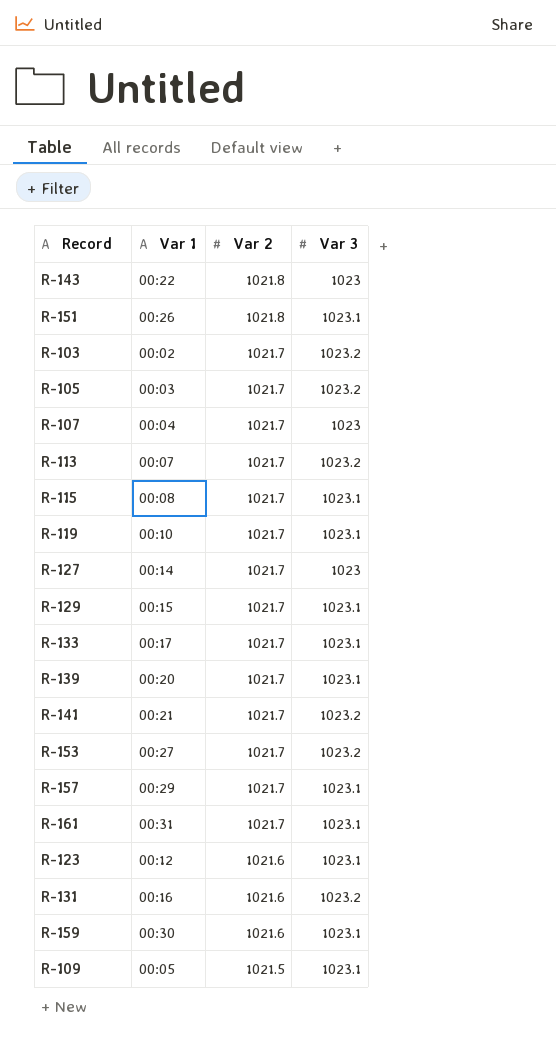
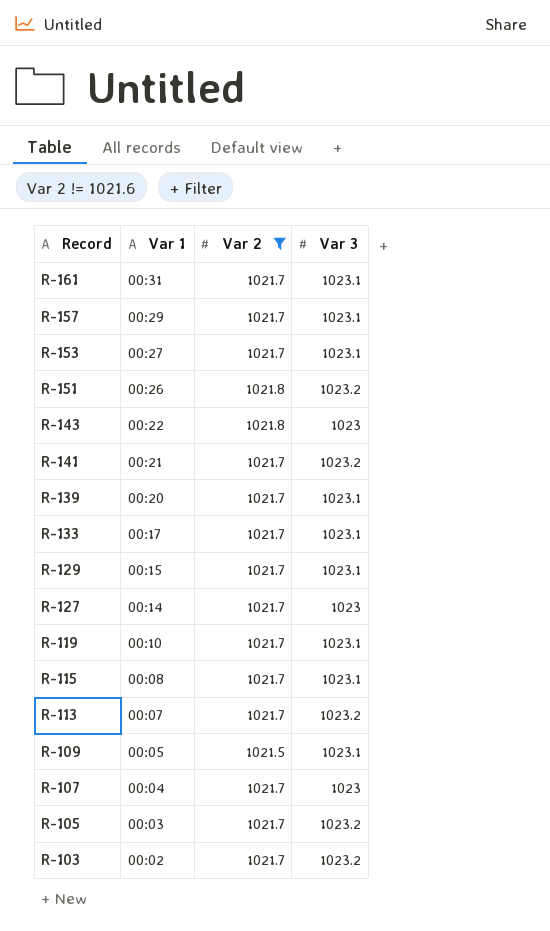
filter: none -> Var 2 != 1021.6
row order: Var 2 descending -> Record descending
R-153 | Var 3: 1023.2 -> 1023.1
R-151 | Var 3: 1023.1 -> 1023.2

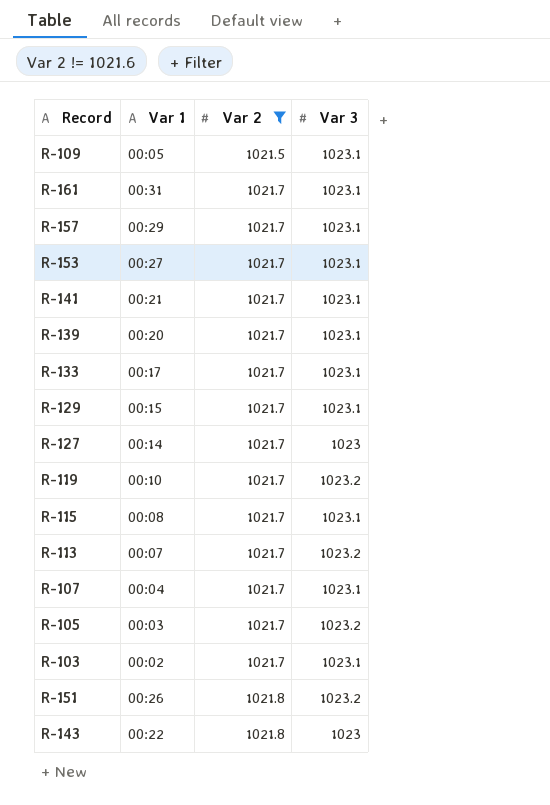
row order: Record descending -> Var 2 ascending
R-141 | Var 3: 1023.2 -> 1023.1
R-119 | Var 3: 1023.1 -> 1023.2
R-107 | Var 3: 1023 -> 1023.1
R-103 | Var 3: 1023.2 -> 1023.1

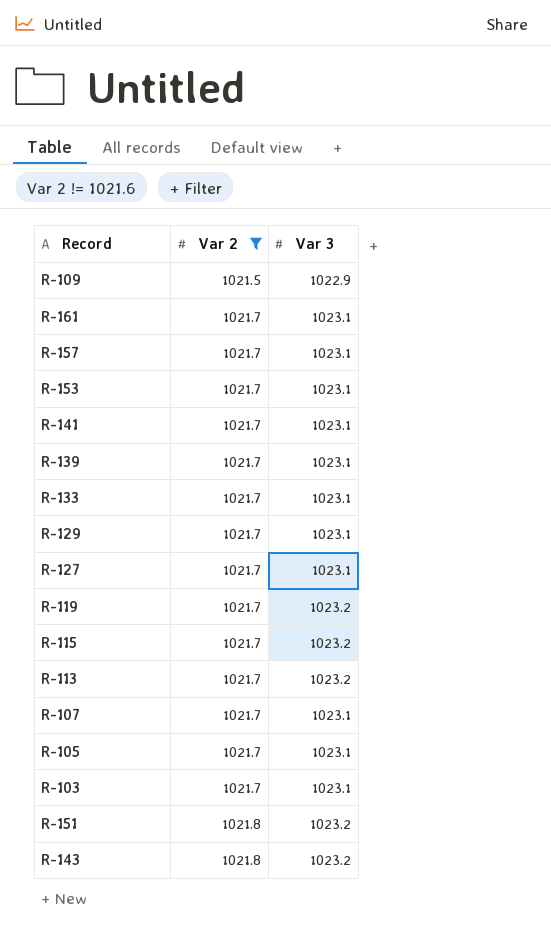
column Var 1 | position: 2 -> none
R-109 | Var 3: 1023.1 -> 1022.9
R-127 | Var 3: 1023 -> 1023.1
R-115 | Var 3: 1023.1 -> 1023.2
R-105 | Var 3: 1023.2 -> 1023.1
R-143 | Var 3: 1023 -> 1023.2

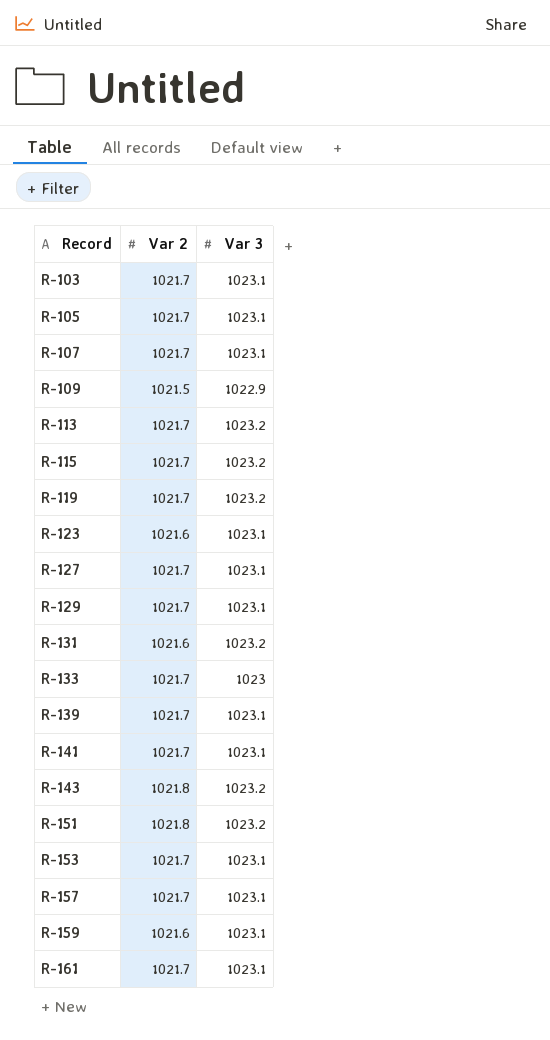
filter: Var 2 != 1021.6 -> none
row order: Var 2 ascending -> Record ascending
R-133 | Var 3: 1023.1 -> 1023

